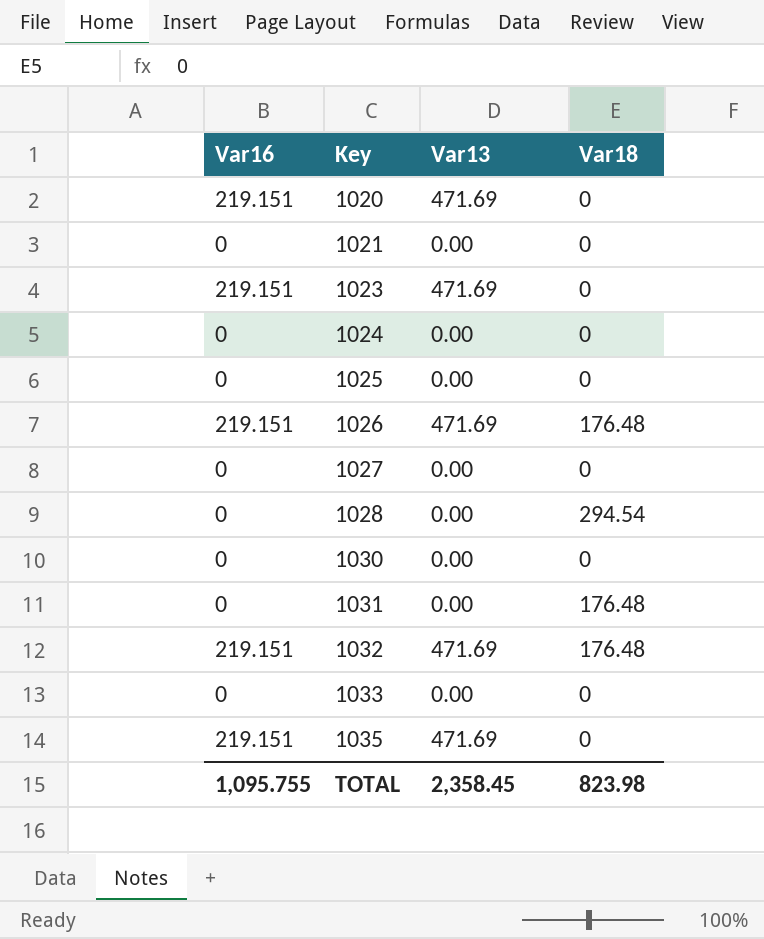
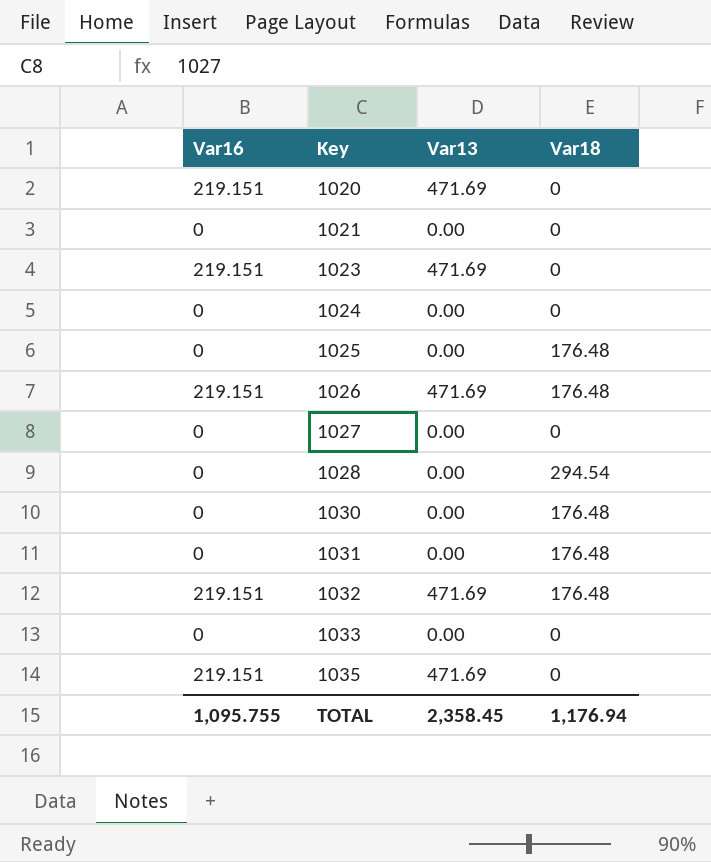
1025 | Var18: 0 -> 176.48
1030 | Var18: 0 -> 176.48
TOTAL | Var18: 823.98 -> 1,176.94

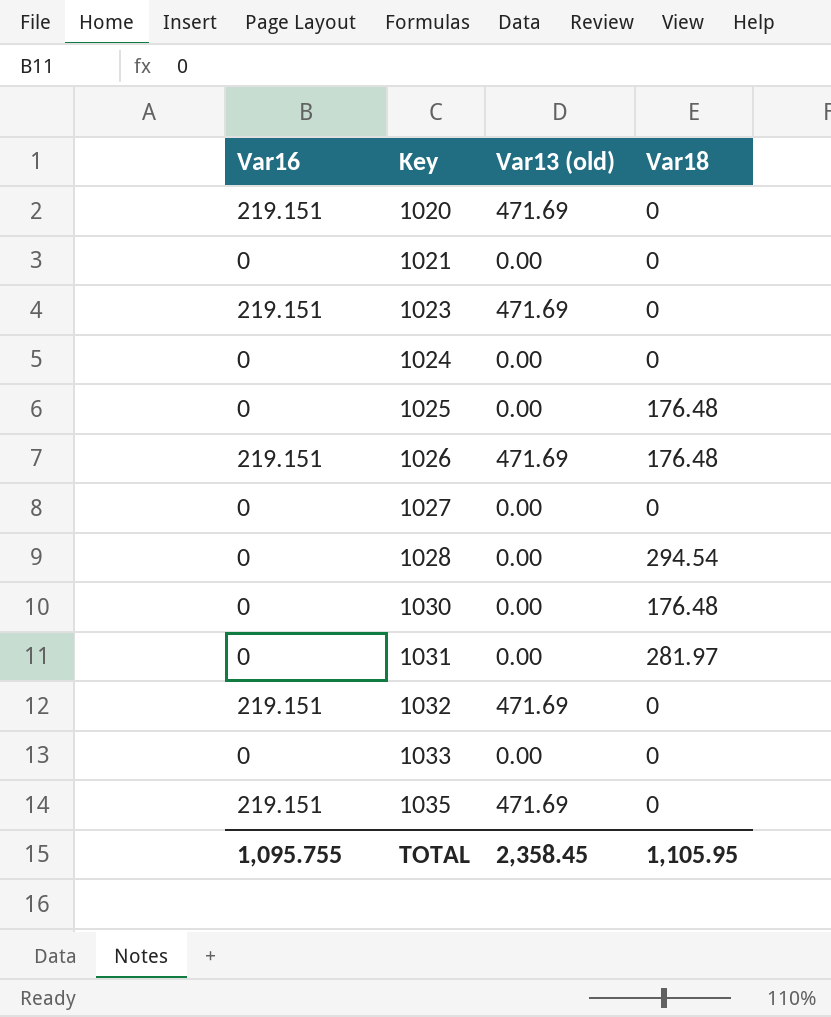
column name: Var13 -> Var13 (old)
1031 | Var18: 176.48 -> 281.97
1032 | Var18: 176.48 -> 0
TOTAL | Var18: 1,176.94 -> 1,105.95

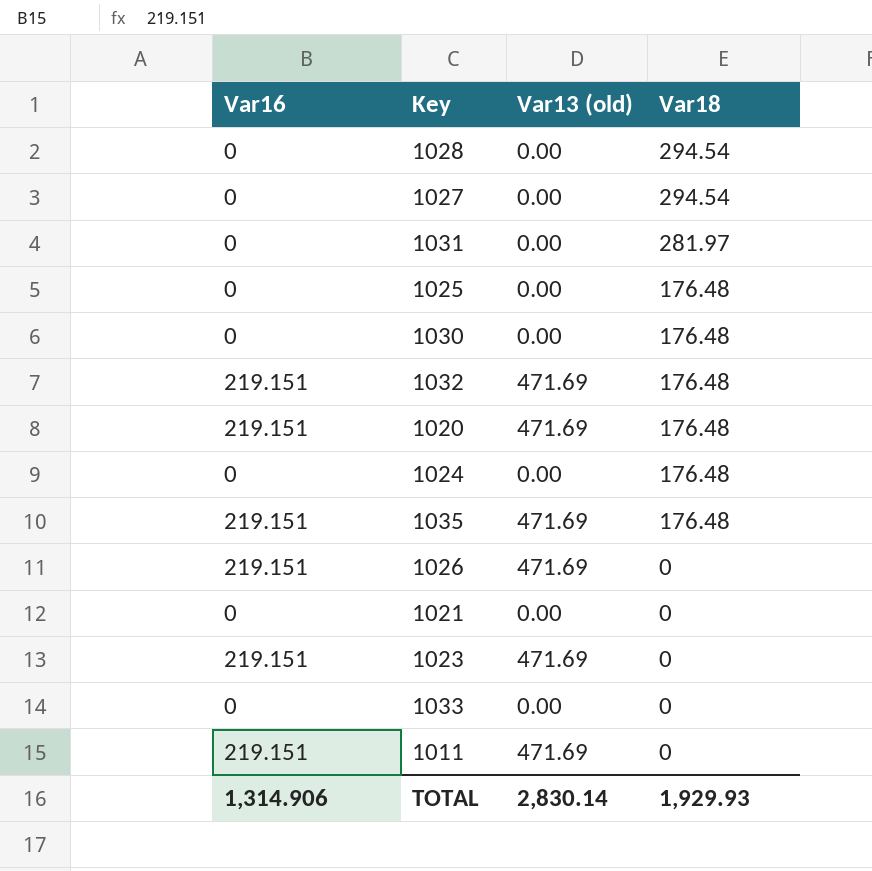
row order: Key ascending -> Var18 descending
1027 | Var18: 0 -> 294.54
1032 | Var18: 0 -> 176.48
1020 | Var18: 0 -> 176.48
1024 | Var18: 0 -> 176.48
1035 | Var18: 0 -> 176.48
1026 | Var18: 176.48 -> 0
row 1011: none -> 219.151 | 471.69 | 0
TOTAL | Var16: 1,095.755 -> 1,314.906
TOTAL | Var13 (old): 2,358.45 -> 2,830.14
TOTAL | Var18: 1,105.95 -> 1,929.93

